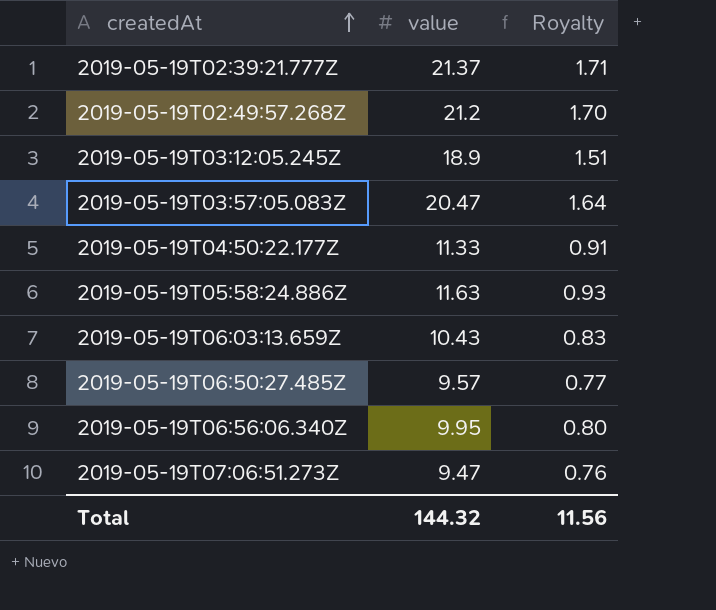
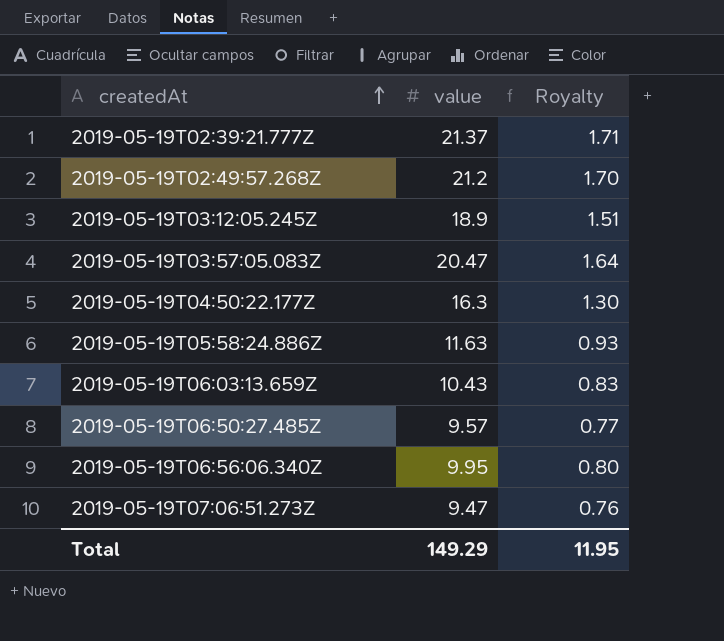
2019-05-19T04:50:22.177Z | value: 11.33 -> 16.3
2019-05-19T04:50:22.177Z | Royalty: 0.91 -> 1.30
Total | value: 144.32 -> 149.29
Total | Royalty: 11.56 -> 11.95

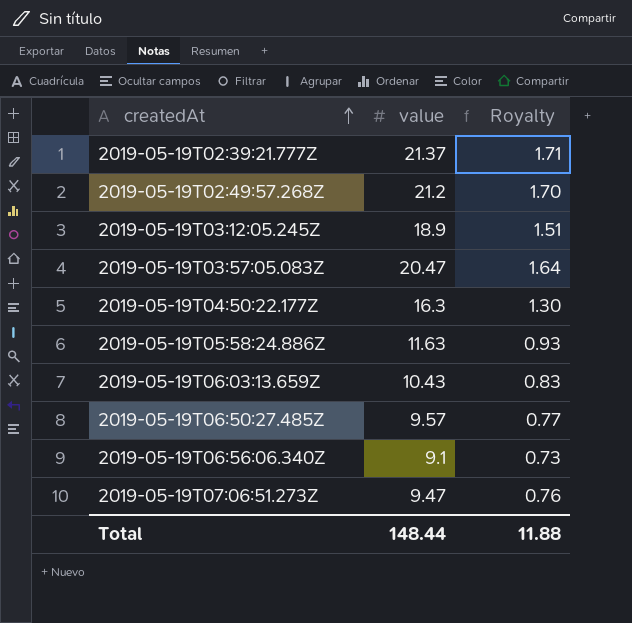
2019-05-19T06:56:06.340Z | value: 9.95 -> 9.1
2019-05-19T06:56:06.340Z | Royalty: 0.80 -> 0.73
Total | value: 149.29 -> 148.44
Total | Royalty: 11.95 -> 11.88

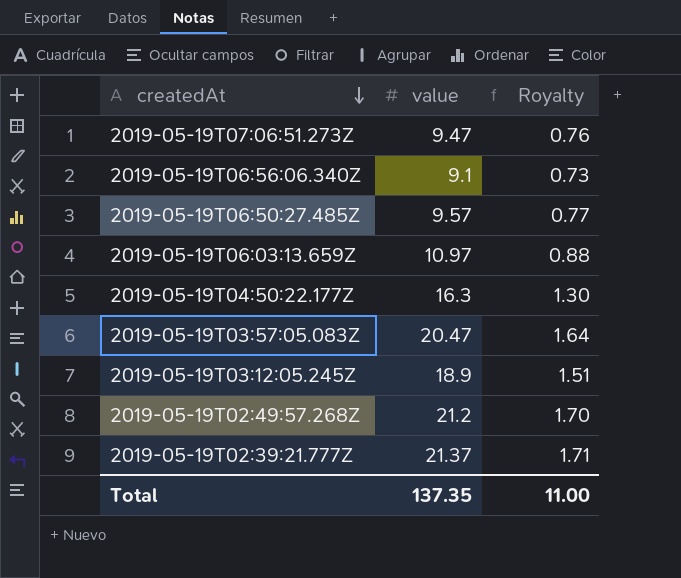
row order: createdAt ascending -> createdAt descending
row 2019-05-19T05:58:24.886Z: 11.63 | 0.93 -> none
2019-05-19T06:03:13.659Z | value: 10.43 -> 10.97
2019-05-19T06:03:13.659Z | Royalty: 0.83 -> 0.88
Total | value: 148.44 -> 137.35
Total | Royalty: 11.88 -> 11.00

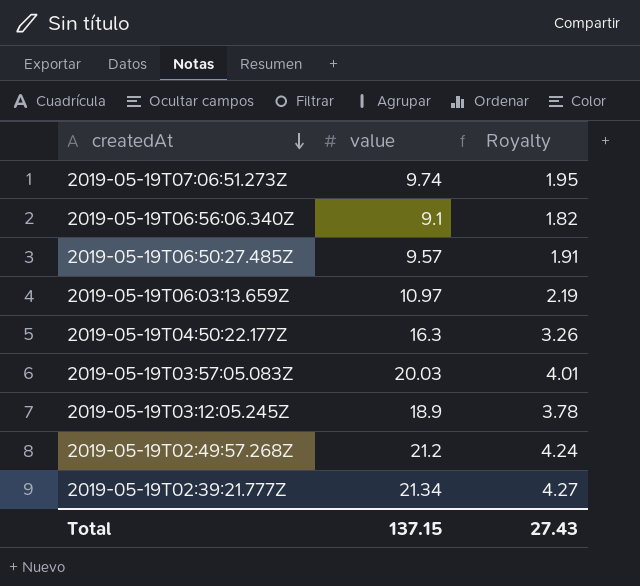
column Royalty | formula: [value] * 0.08 -> [value] * 0.2
2019-05-19T07:06:51.273Z | value: 9.47 -> 9.74
2019-05-19T03:57:05.083Z | value: 20.47 -> 20.03
2019-05-19T02:39:21.777Z | value: 21.37 -> 21.34
Total | value: 137.35 -> 137.15
Total | Royalty: 11.00 -> 27.43

